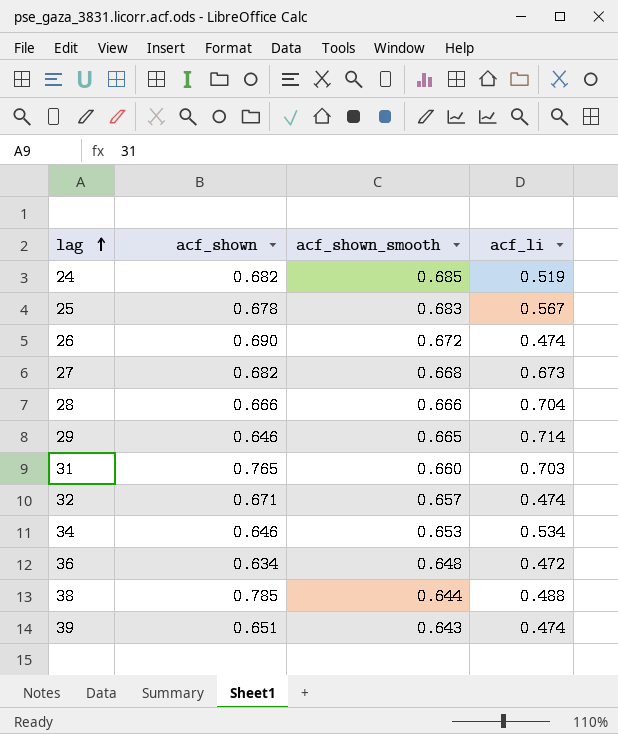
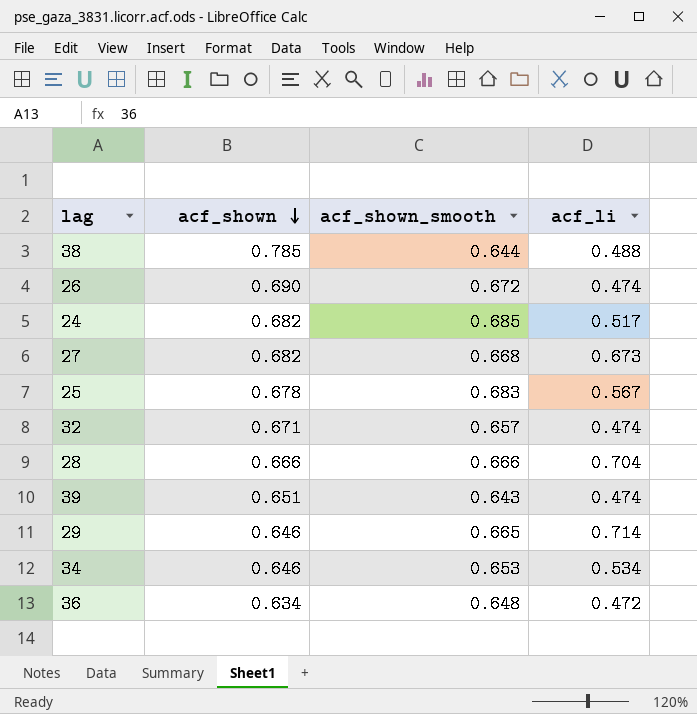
row order: lag ascending -> acf_shown descending
row 31: 0.765 | 0.660 | 0.703 -> none
24 | acf_li: 0.519 -> 0.517

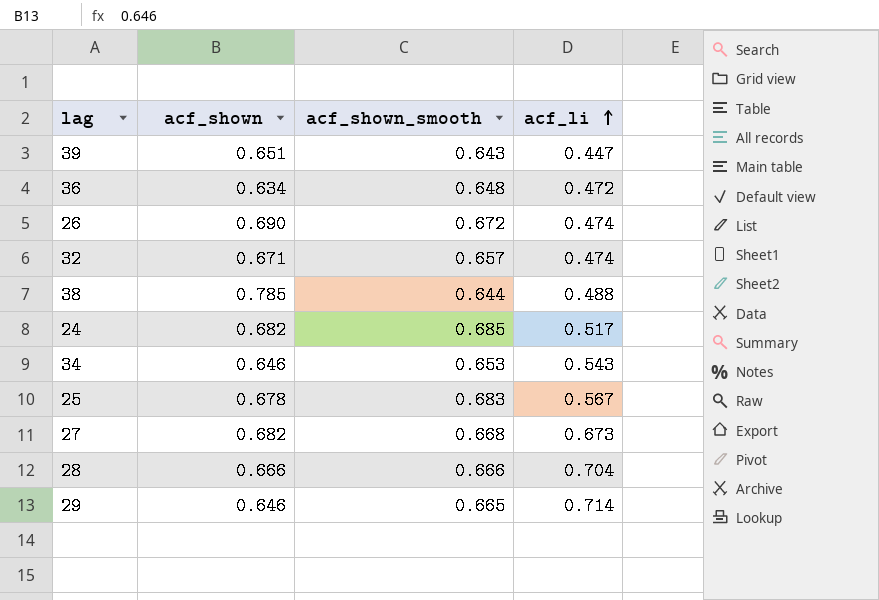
row order: acf_shown descending -> acf_li ascending
39 | acf_li: 0.474 -> 0.447
34 | acf_li: 0.534 -> 0.543

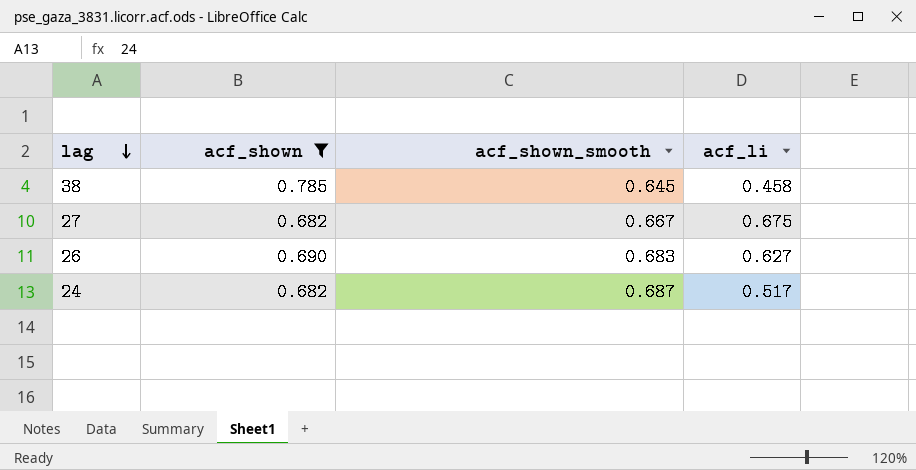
filter: none -> acf_shown >= 0.682
row order: acf_li ascending -> lag descending
38 | acf_shown_smooth: 0.644 -> 0.645
38 | acf_li: 0.488 -> 0.458
27 | acf_shown_smooth: 0.668 -> 0.667
27 | acf_li: 0.673 -> 0.675
26 | acf_shown_smooth: 0.672 -> 0.683
26 | acf_li: 0.474 -> 0.627
24 | acf_shown_smooth: 0.685 -> 0.687

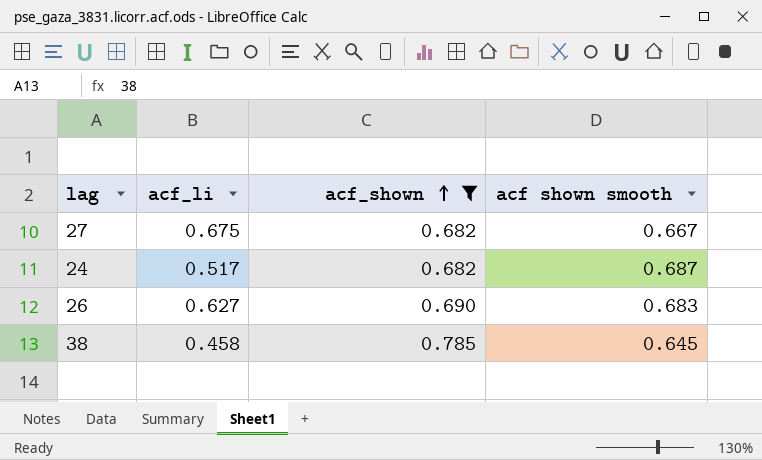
row order: lag descending -> acf_shown ascending
column acf_li | position: 4 -> 2
column name: acf_shown_smooth -> acf shown smooth

